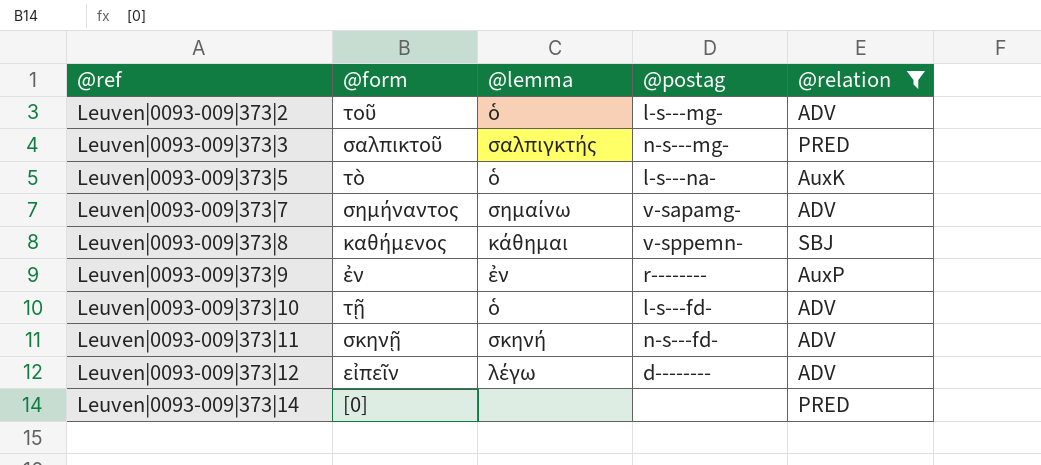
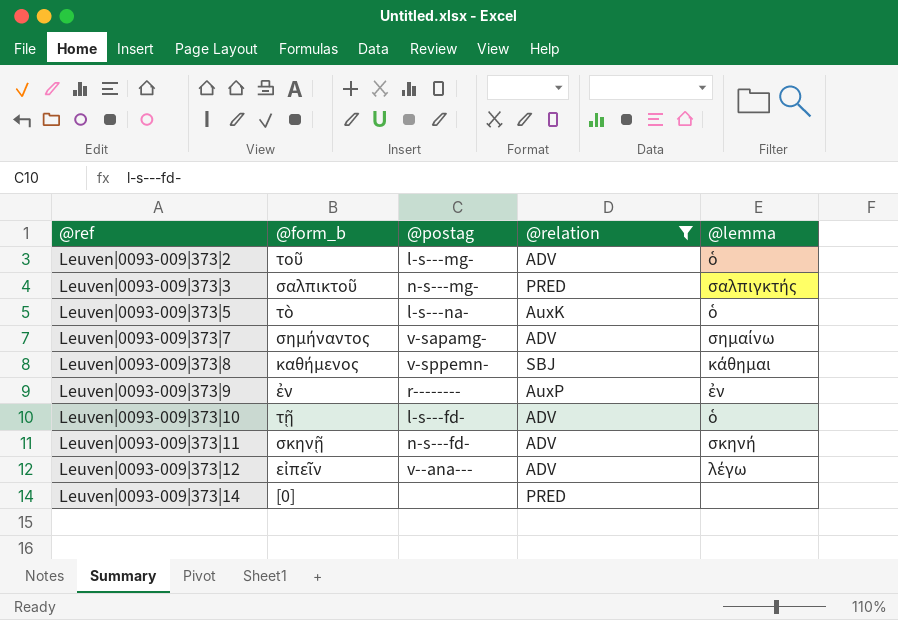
column name: @form -> @form_b
column @lemma | position: 3 -> 5
Leuven|0093-009|373|12 | @postag: d-------- -> v--ana---

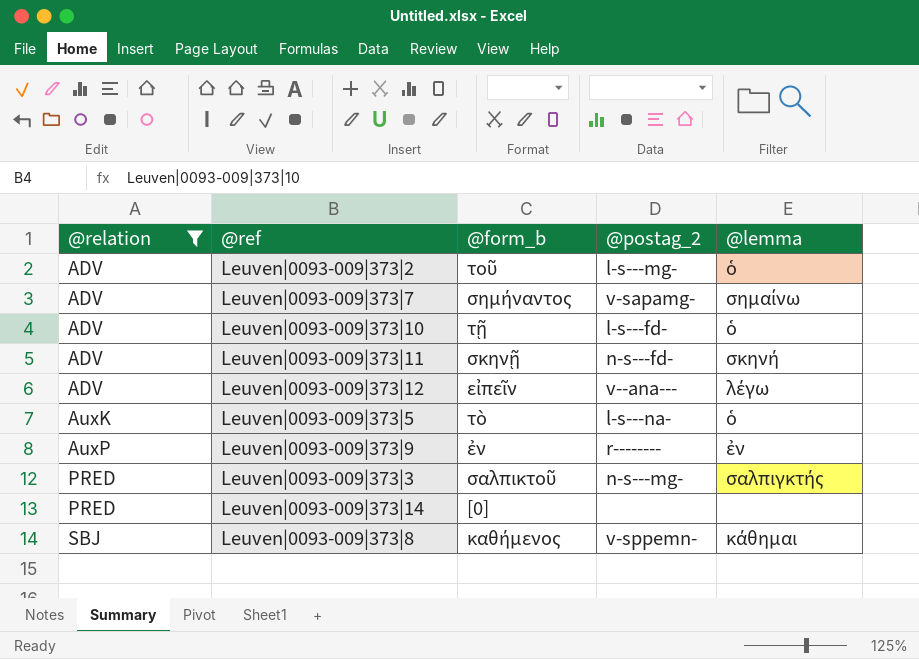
row order: @ref ascending -> @relation ascending
column @relation | position: 4 -> 1
column name: @postag -> @postag_2

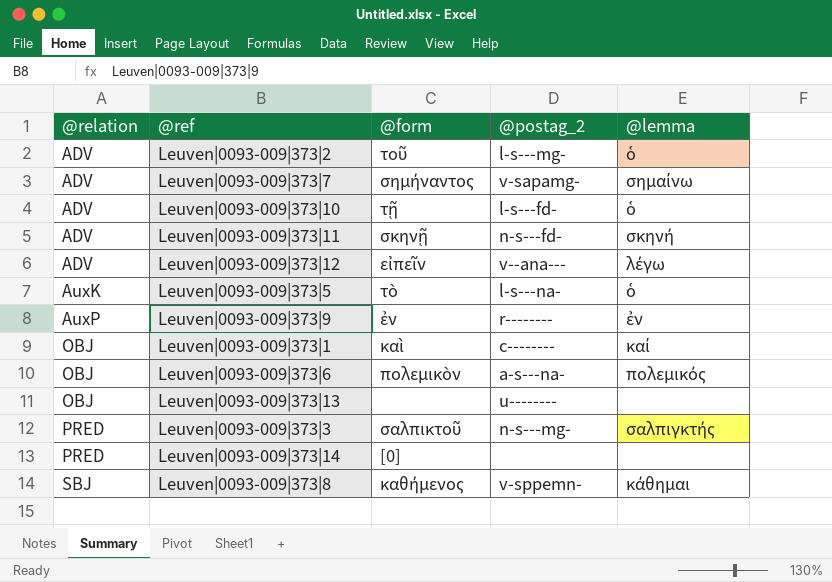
filter: @relation != OBJ -> none
column name: @form_b -> @form

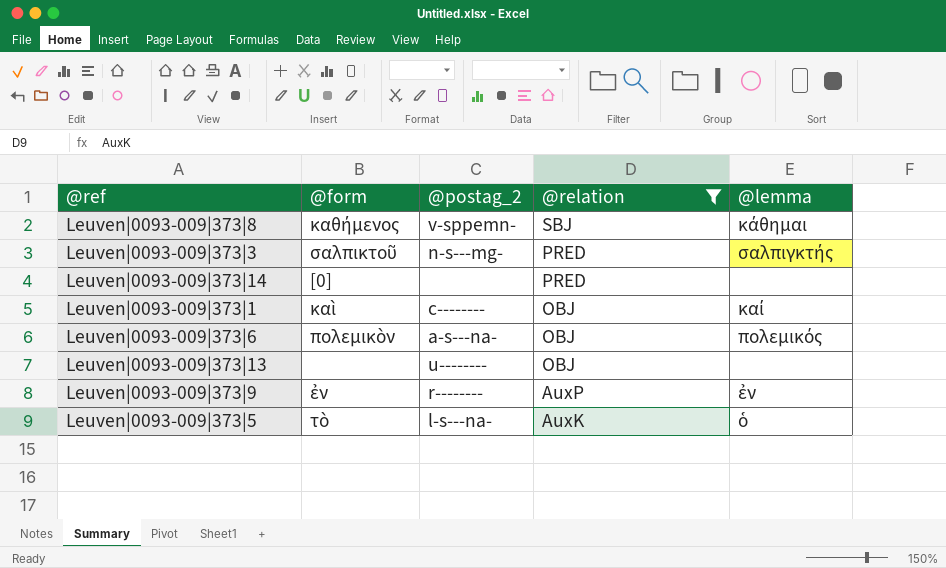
filter: none -> @relation != ADV
row order: @relation ascending -> @relation descending
column @relation | position: 1 -> 4

